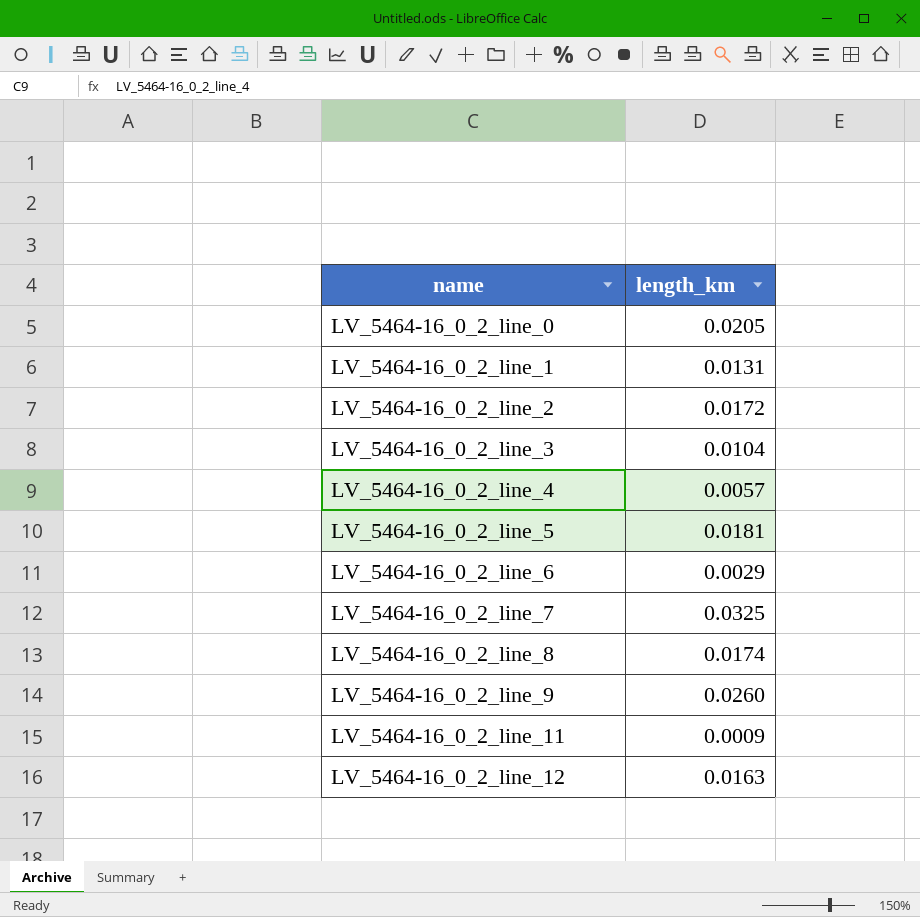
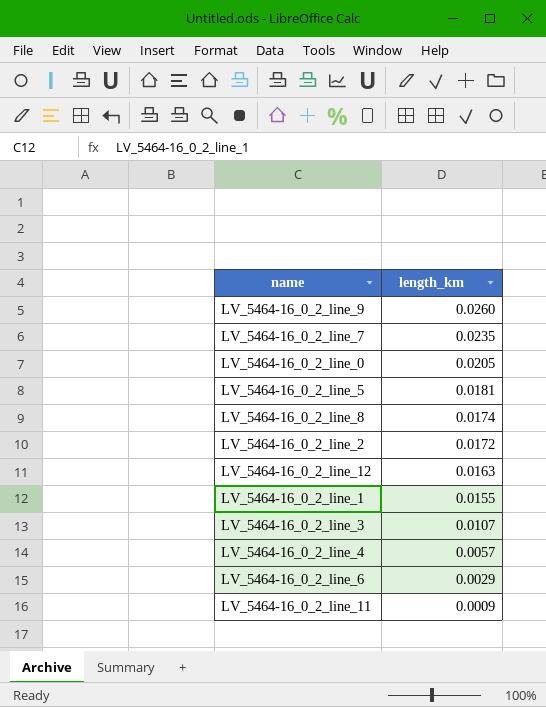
row order: name ascending -> length_km descending
LV_5464-16_0_2_line_7 | length_km: 0.0325 -> 0.0235
LV_5464-16_0_2_line_1 | length_km: 0.0131 -> 0.0155
LV_5464-16_0_2_line_3 | length_km: 0.0104 -> 0.0107

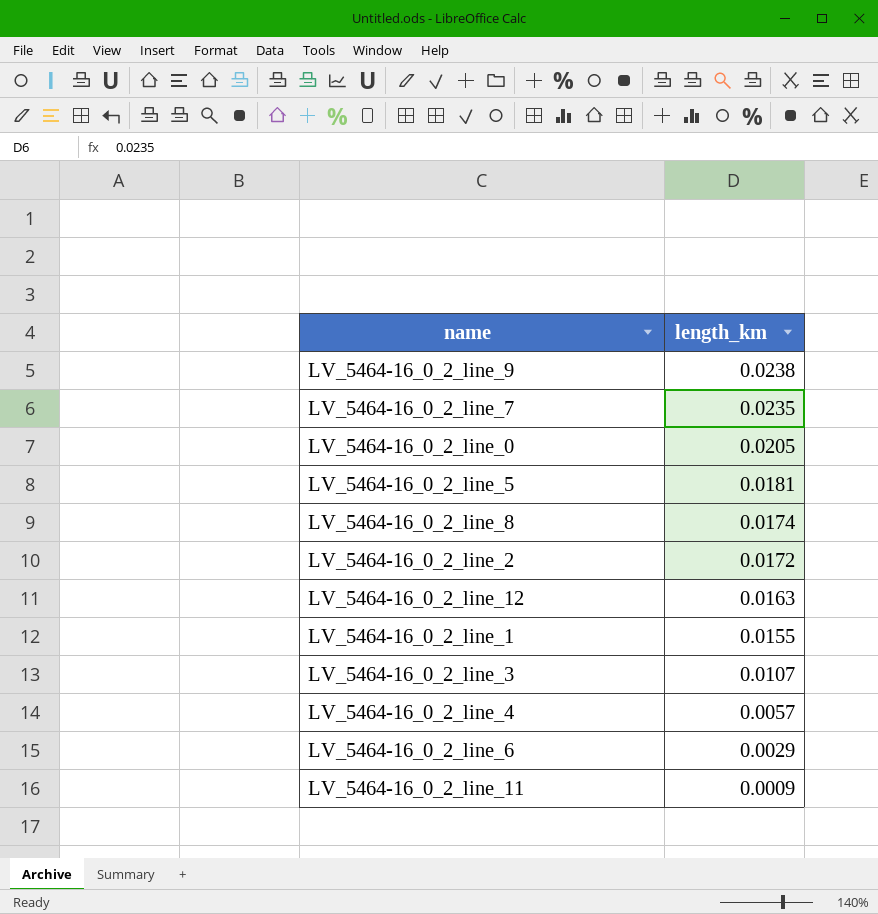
LV_5464-16_0_2_line_9 | length_km: 0.0260 -> 0.0238

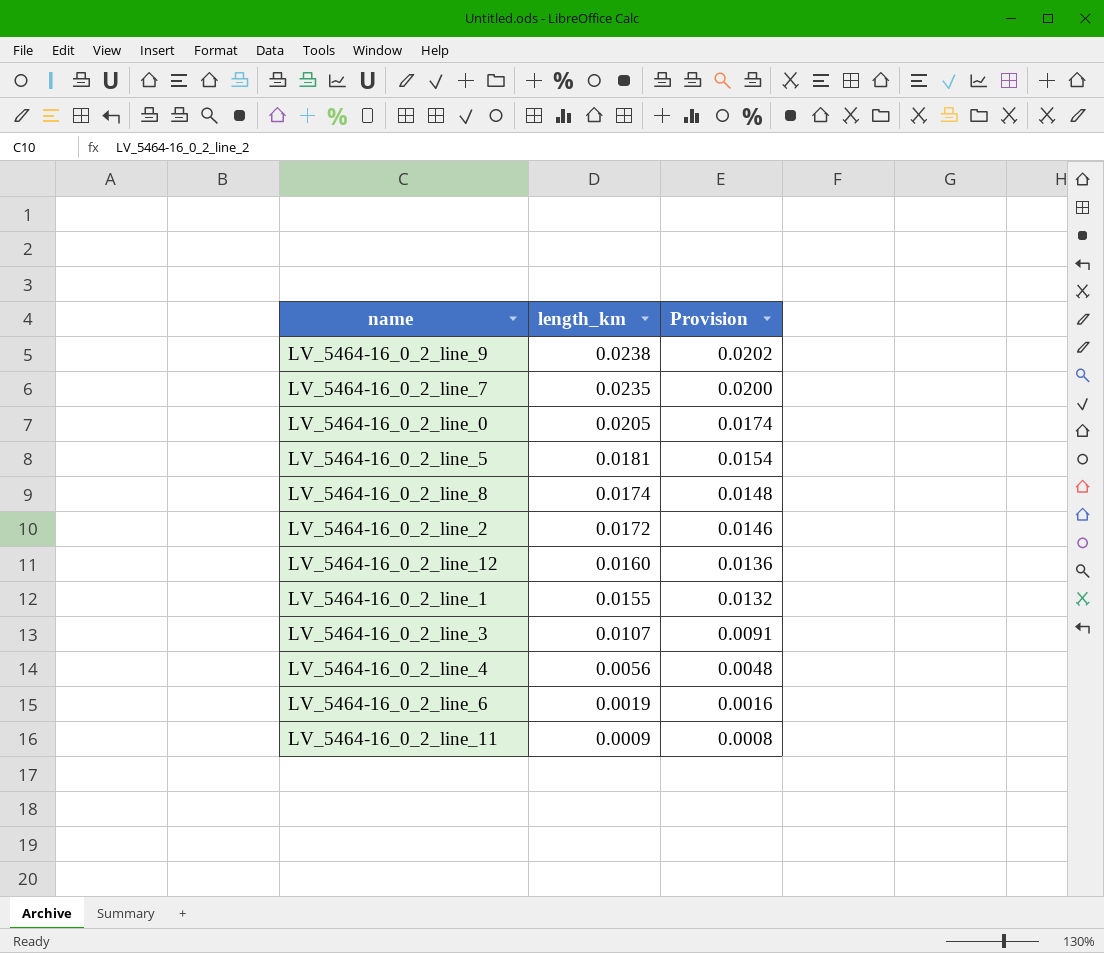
column Provision | formula: none -> [length_km] * 0.85
LV_5464-16_0_2_line_12 | length_km: 0.0163 -> 0.0160
LV_5464-16_0_2_line_4 | length_km: 0.0057 -> 0.0056
LV_5464-16_0_2_line_6 | length_km: 0.0029 -> 0.0019

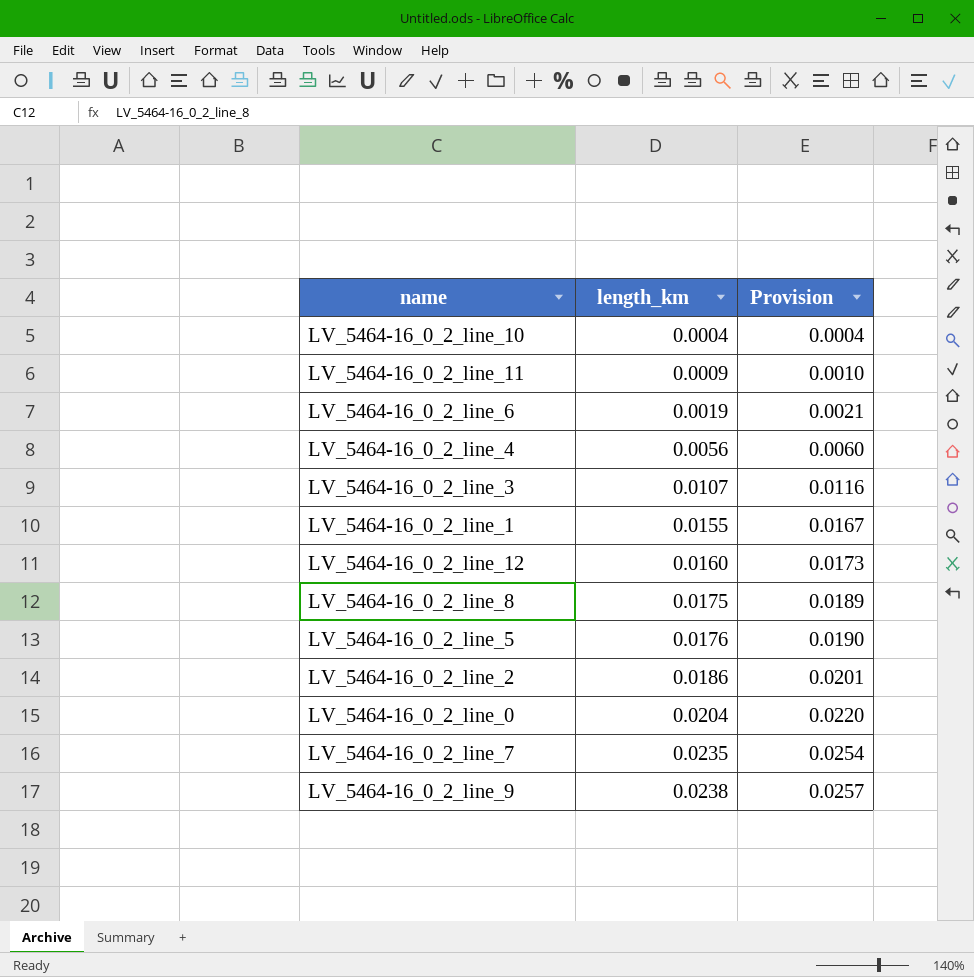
row order: length_km descending -> length_km ascending
column Provision | formula: [length_km] * 0.85 -> [length_km] * 1.08
row LV_5464-16_0_2_line_10: none -> 0.0004 | 0.0004
LV_5464-16_0_2_line_8 | length_km: 0.0174 -> 0.0175
LV_5464-16_0_2_line_5 | length_km: 0.0181 -> 0.0176
LV_5464-16_0_2_line_2 | length_km: 0.0172 -> 0.0186
LV_5464-16_0_2_line_0 | length_km: 0.0205 -> 0.0204

